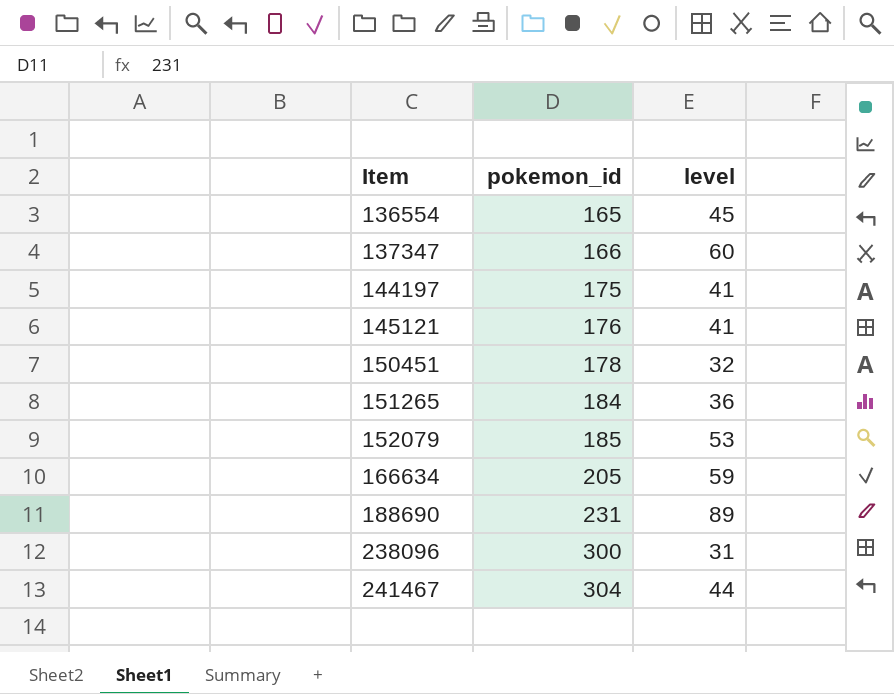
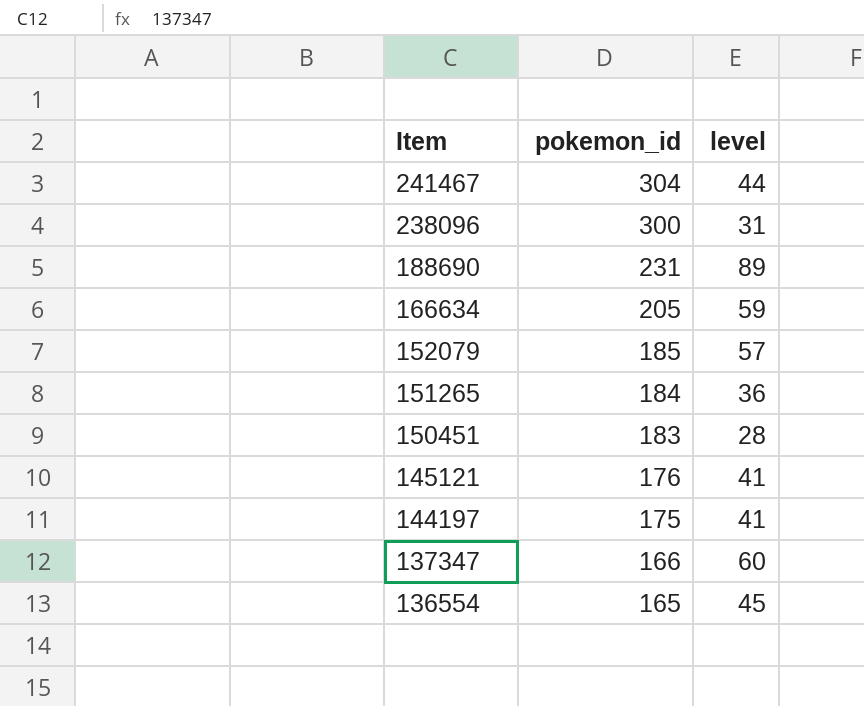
row order: Item ascending -> Item descending
152079 | level: 53 -> 57
150451 | pokemon_id: 178 -> 183
150451 | level: 32 -> 28

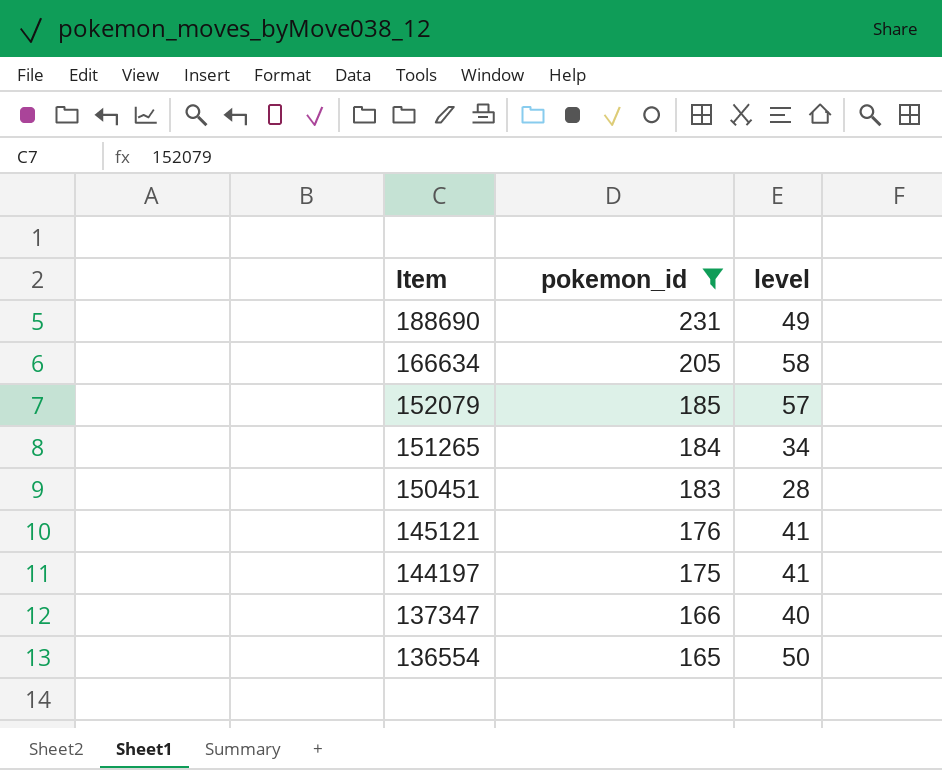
filter: none -> pokemon_id <= 231
188690 | level: 89 -> 49
166634 | level: 59 -> 58
151265 | level: 36 -> 34
137347 | level: 60 -> 40
136554 | level: 45 -> 50

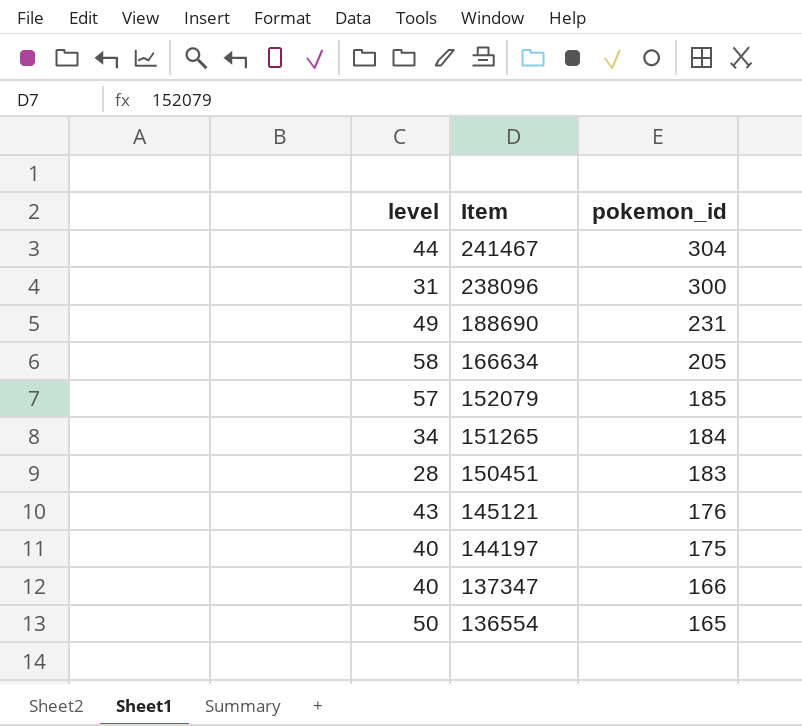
filter: pokemon_id <= 231 -> none
column level | position: 3 -> 1
145121 | level: 41 -> 43
144197 | level: 41 -> 40

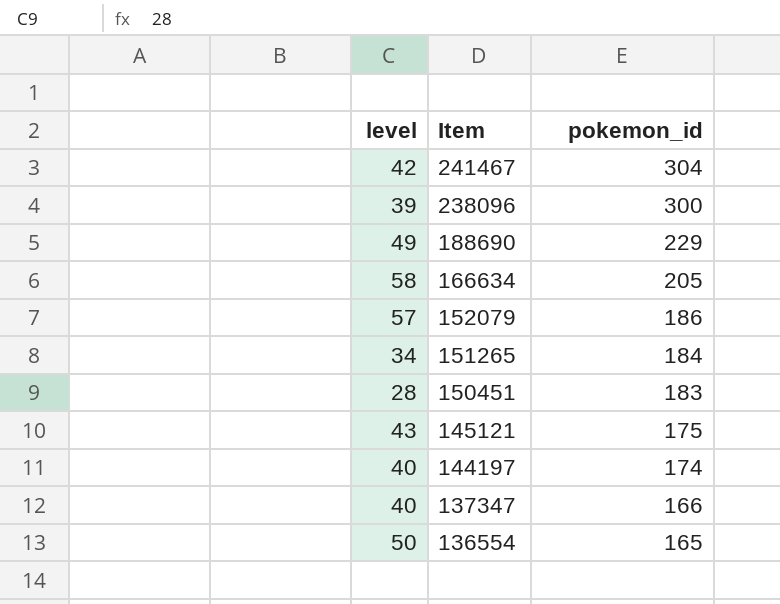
241467 | level: 44 -> 42
238096 | level: 31 -> 39
188690 | pokemon_id: 231 -> 229
152079 | pokemon_id: 185 -> 186
145121 | pokemon_id: 176 -> 175
144197 | pokemon_id: 175 -> 174

